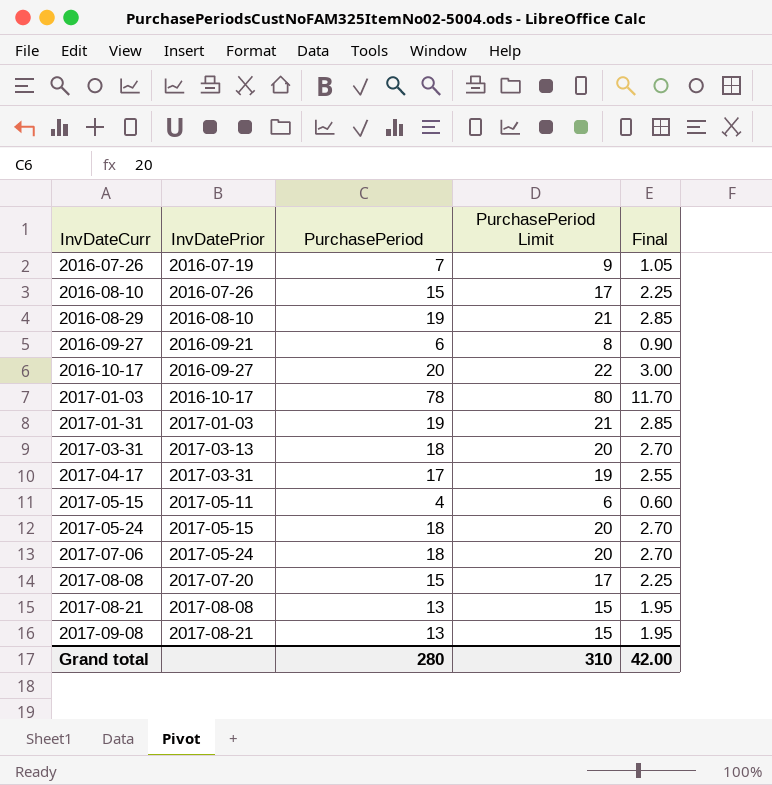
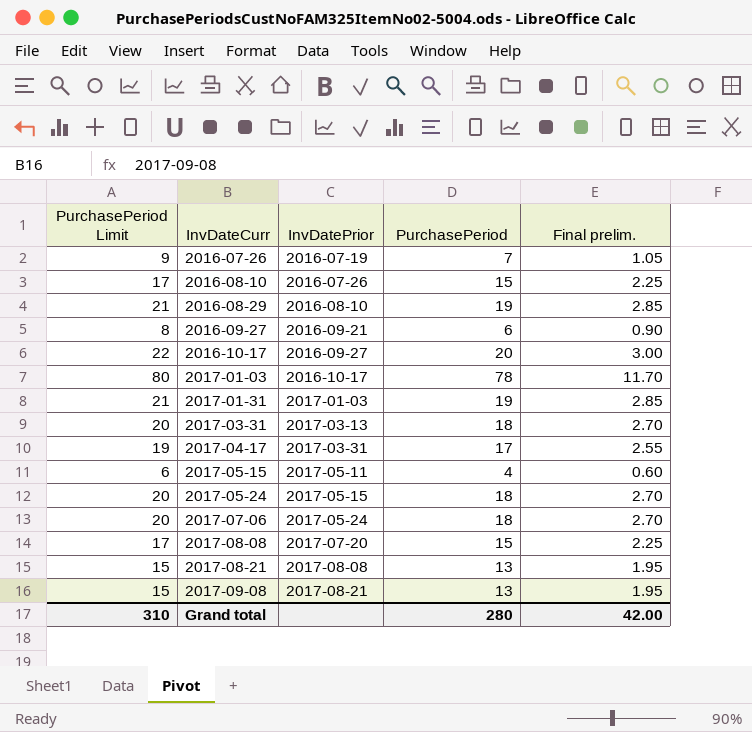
column PurchasePeriod Limit | position: 4 -> 1
column name: Final -> Final prelim.

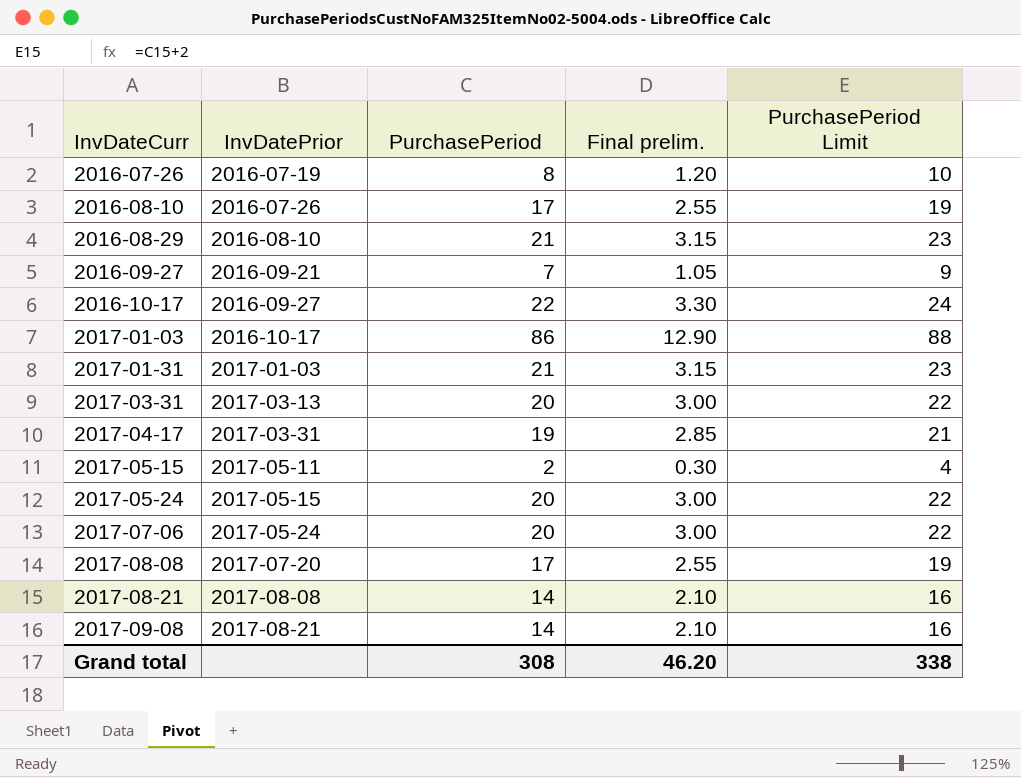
column PurchasePeriod Limit | position: 1 -> 5
2016-07-26 | PurchasePeriod: 7 -> 8
2016-07-26 | Final prelim.: 1.05 -> 1.20
2016-07-26 | PurchasePeriod Limit: 9 -> 10
2016-08-10 | PurchasePeriod: 15 -> 17
2016-08-10 | Final prelim.: 2.25 -> 2.55
2016-08-10 | PurchasePeriod Limit: 17 -> 19
2016-08-29 | PurchasePeriod: 19 -> 21
2016-08-29 | Final prelim.: 2.85 -> 3.15
2016-08-29 | PurchasePeriod Limit: 21 -> 23
2016-09-27 | PurchasePeriod: 6 -> 7
2016-09-27 | Final prelim.: 0.90 -> 1.05
2016-09-27 | PurchasePeriod Limit: 8 -> 9
2016-10-17 | PurchasePeriod: 20 -> 22
2016-10-17 | Final prelim.: 3.00 -> 3.30
2016-10-17 | PurchasePeriod Limit: 22 -> 24
2017-01-03 | PurchasePeriod: 78 -> 86
2017-01-03 | Final prelim.: 11.70 -> 12.90
2017-01-03 | PurchasePeriod Limit: 80 -> 88
2017-01-31 | PurchasePeriod: 19 -> 21
2017-01-31 | Final prelim.: 2.85 -> 3.15
2017-01-31 | PurchasePeriod Limit: 21 -> 23
2017-03-31 | PurchasePeriod: 18 -> 20
2017-03-31 | Final prelim.: 2.70 -> 3.00
2017-03-31 | PurchasePeriod Limit: 20 -> 22
2017-04-17 | PurchasePeriod: 17 -> 19
2017-04-17 | Final prelim.: 2.55 -> 2.85
2017-04-17 | PurchasePeriod Limit: 19 -> 21
2017-05-15 | PurchasePeriod: 4 -> 2
2017-05-15 | Final prelim.: 0.60 -> 0.30
2017-05-15 | PurchasePeriod Limit: 6 -> 4
2017-05-24 | PurchasePeriod: 18 -> 20
2017-05-24 | Final prelim.: 2.70 -> 3.00
2017-05-24 | PurchasePeriod Limit: 20 -> 22
2017-07-06 | PurchasePeriod: 18 -> 20
2017-07-06 | Final prelim.: 2.70 -> 3.00
2017-07-06 | PurchasePeriod Limit: 20 -> 22
2017-08-08 | PurchasePeriod: 15 -> 17
2017-08-08 | Final prelim.: 2.25 -> 2.55
2017-08-08 | PurchasePeriod Limit: 17 -> 19
2017-08-21 | PurchasePeriod: 13 -> 14
2017-08-21 | Final prelim.: 1.95 -> 2.10
2017-08-21 | PurchasePeriod Limit: 15 -> 16
2017-09-08 | PurchasePeriod: 13 -> 14
2017-09-08 | Final prelim.: 1.95 -> 2.10
2017-09-08 | PurchasePeriod Limit: 15 -> 16
Grand total | PurchasePeriod: 280 -> 308
Grand total | Final prelim.: 42.00 -> 46.20
Grand total | PurchasePeriod Limit: 310 -> 338

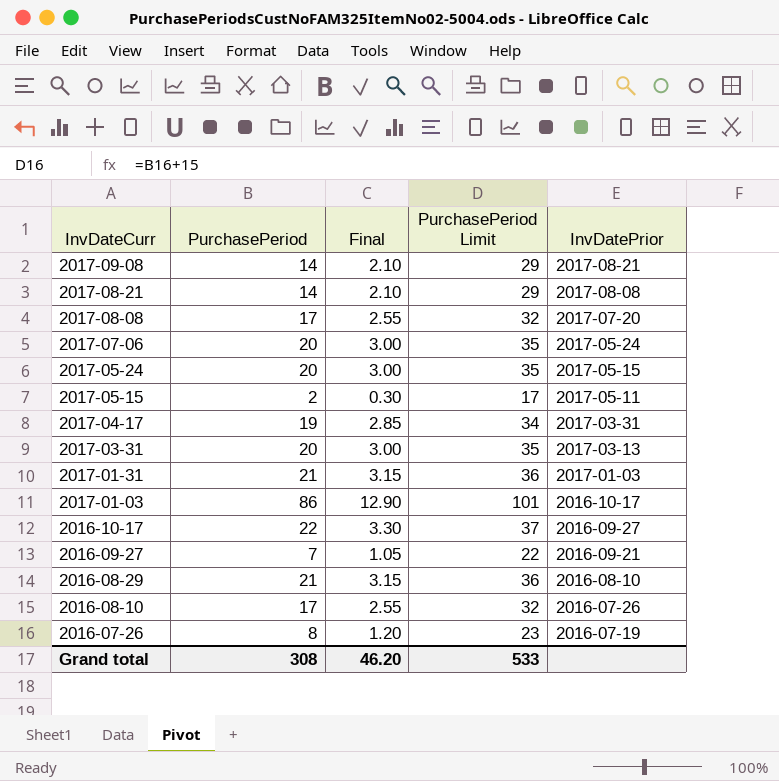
row order: InvDateCurr ascending -> InvDateCurr descending
column name: Final prelim. -> Final
column PurchasePeriod Limit | formula: [PurchasePeriod] + 2 -> [PurchasePeriod] + 15
column InvDatePrior | position: 2 -> 5
Grand total | PurchasePeriod Limit: 338 -> 533

